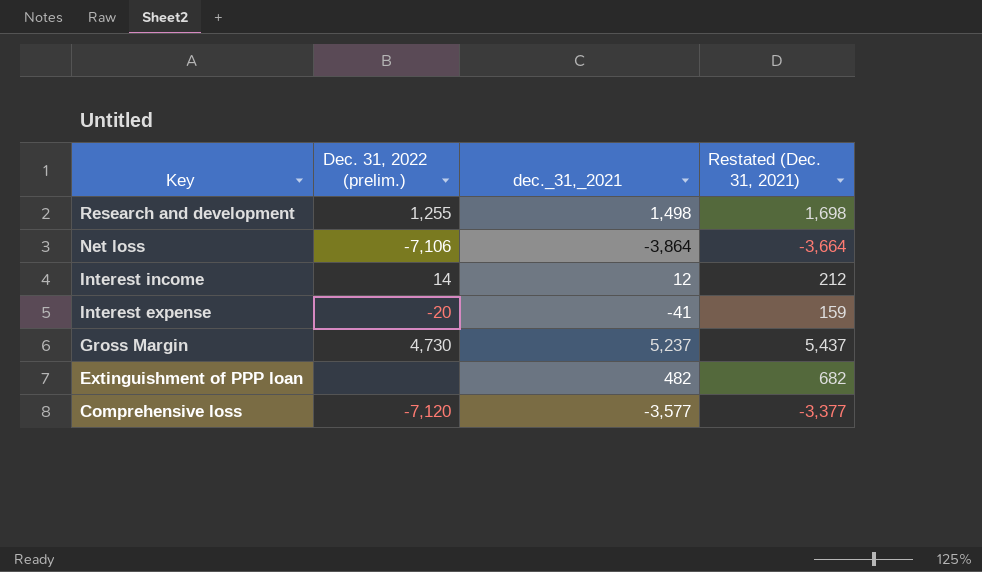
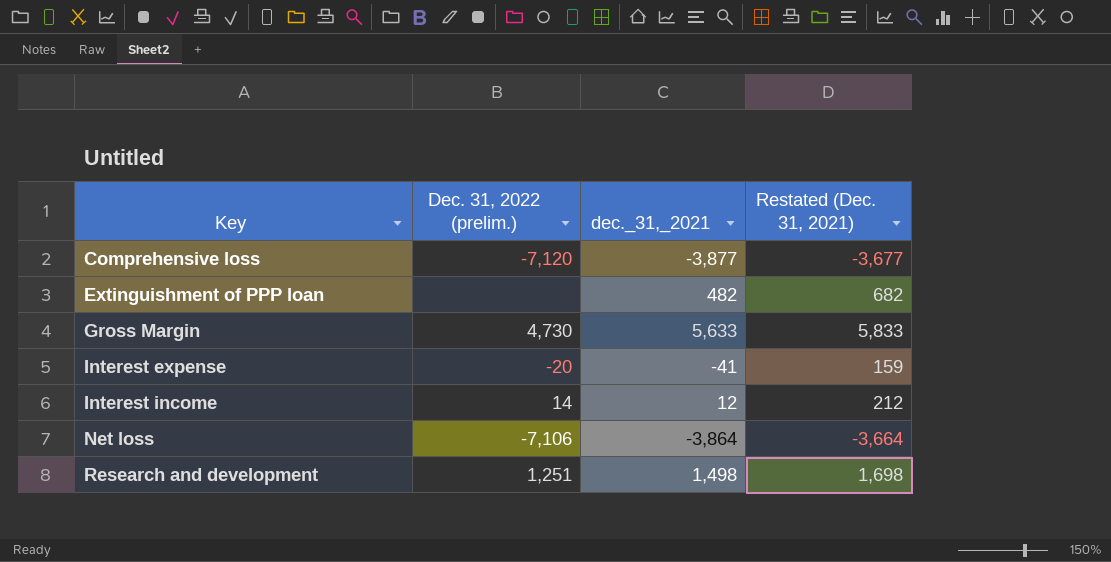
row order: Key descending -> Key ascending
Comprehensive loss | dec._31,_2021: -3,577 -> -3,877
Comprehensive loss | Restated (Dec. 31, 2021): -3,377 -> -3,677
Gross Margin | dec._31,_2021: 5,237 -> 5,633
Gross Margin | Restated (Dec. 31, 2021): 5,437 -> 5,833
Research and development | Dec. 31, 2022 (prelim.): 1,255 -> 1,251

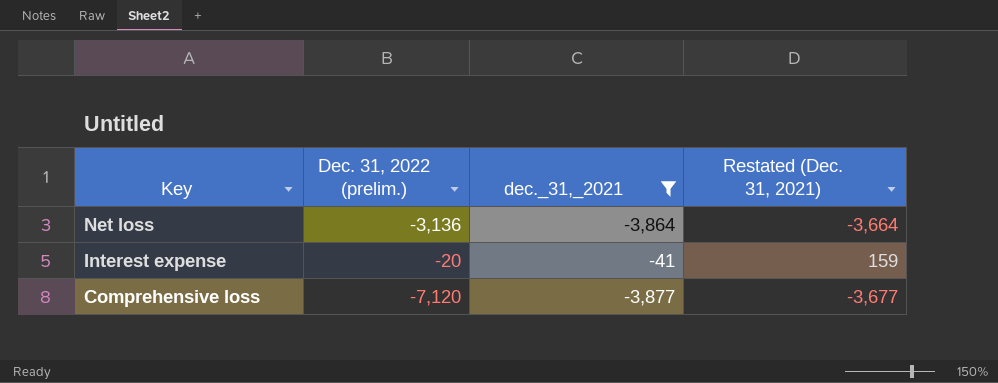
filter: none -> dec._31,_2021 <= -41
row order: Key ascending -> Key descending
Net loss | Dec. 31, 2022 (prelim.): -7,106 -> -3,136

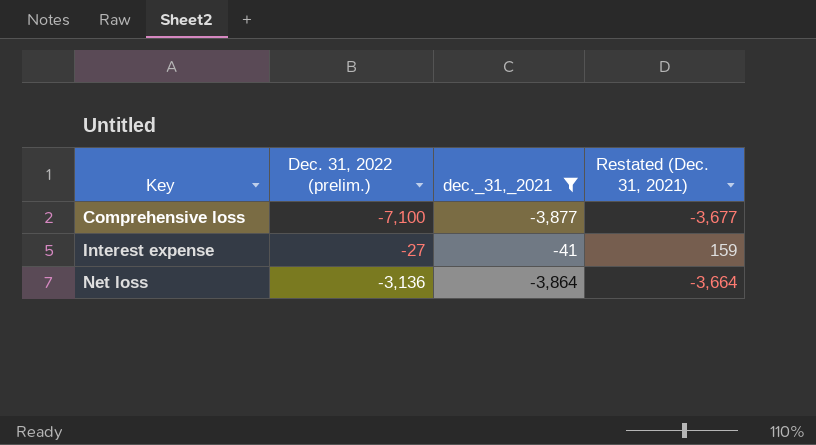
row order: Key descending -> Key ascending
Comprehensive loss | Dec. 31, 2022 (prelim.): -7,120 -> -7,100
Interest expense | Dec. 31, 2022 (prelim.): -20 -> -27

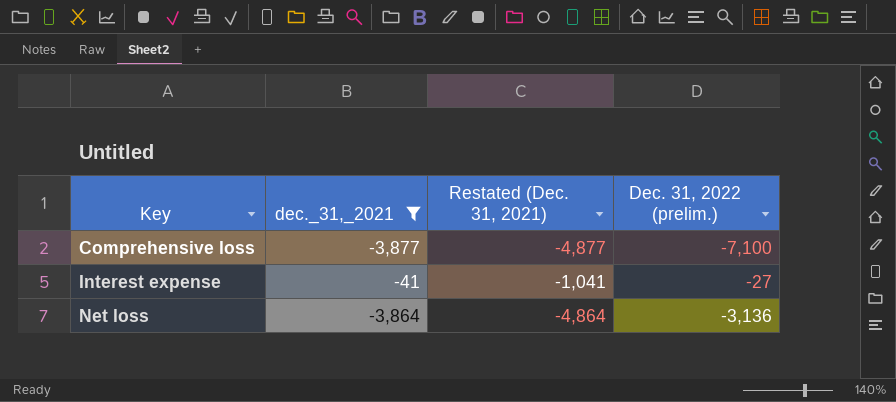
column Restated (Dec. 31, 2021) | formula: [dec._31,_2021] + 200 -> [dec._31,_2021] - 1000
column Dec. 31, 2022 (prelim.) | position: 2 -> 4

